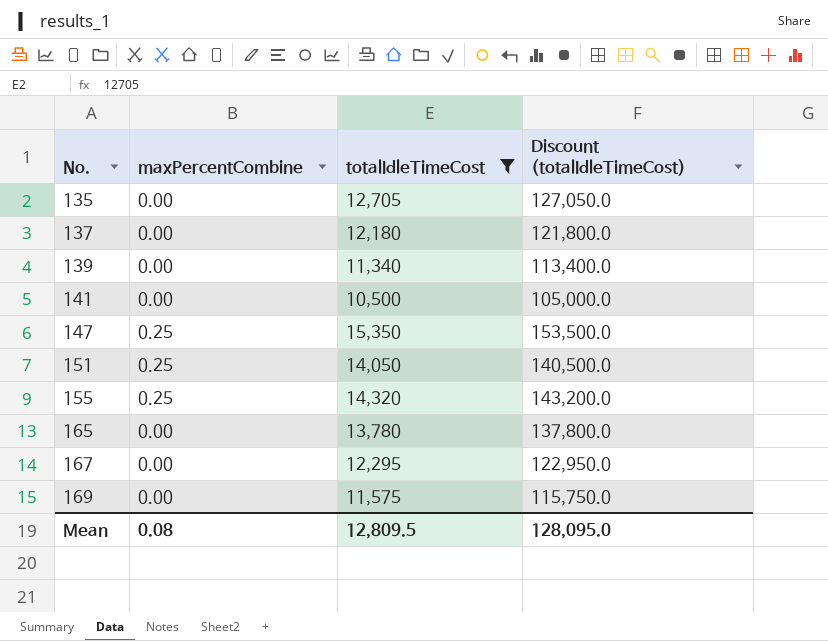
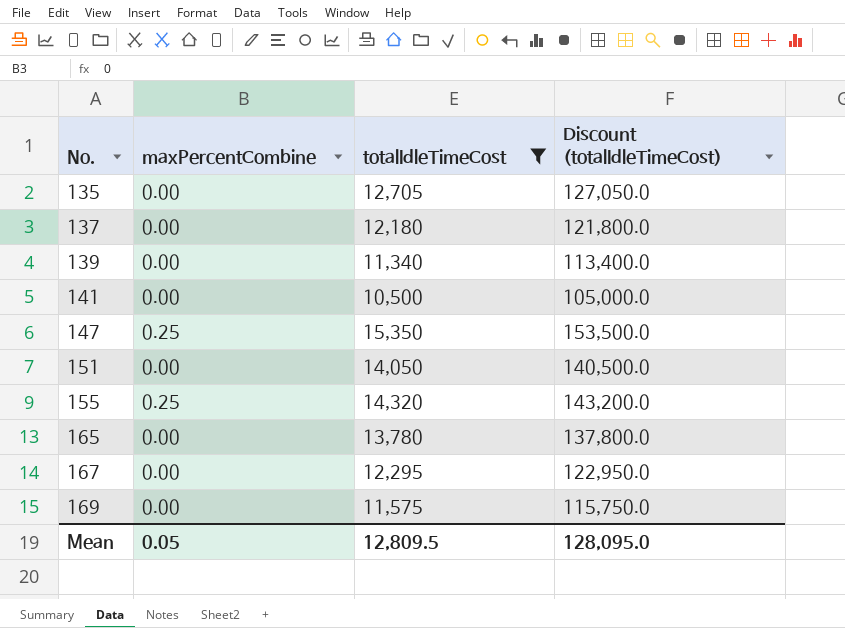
151 | maxPercentCombine: 0.25 -> 0.00
Mean | maxPercentCombine: 0.08 -> 0.05

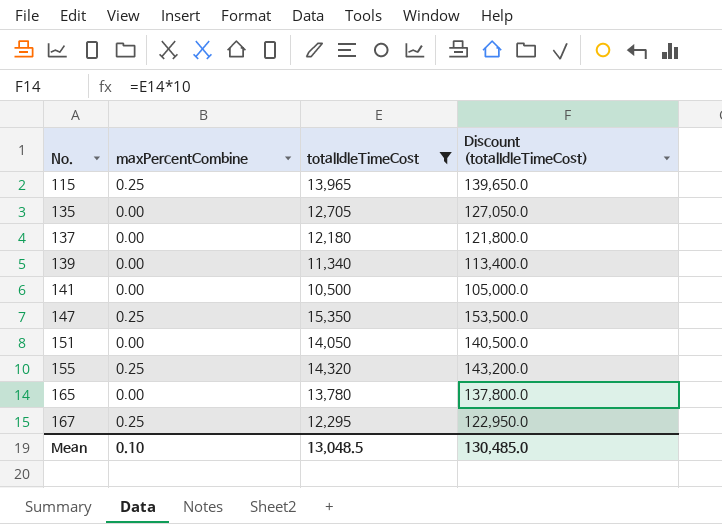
row 169: 0.00 | 11,575 | 115,750.0 -> none
row 115: none -> 0.25 | 13,965 | 139,650.0
167 | maxPercentCombine: 0.00 -> 0.25
Mean | maxPercentCombine: 0.05 -> 0.10
Mean | totalIdleTimeCost: 12,809.5 -> 13,048.5
Mean | Discount (totalIdleTimeCost): 128,095.0 -> 130,485.0

